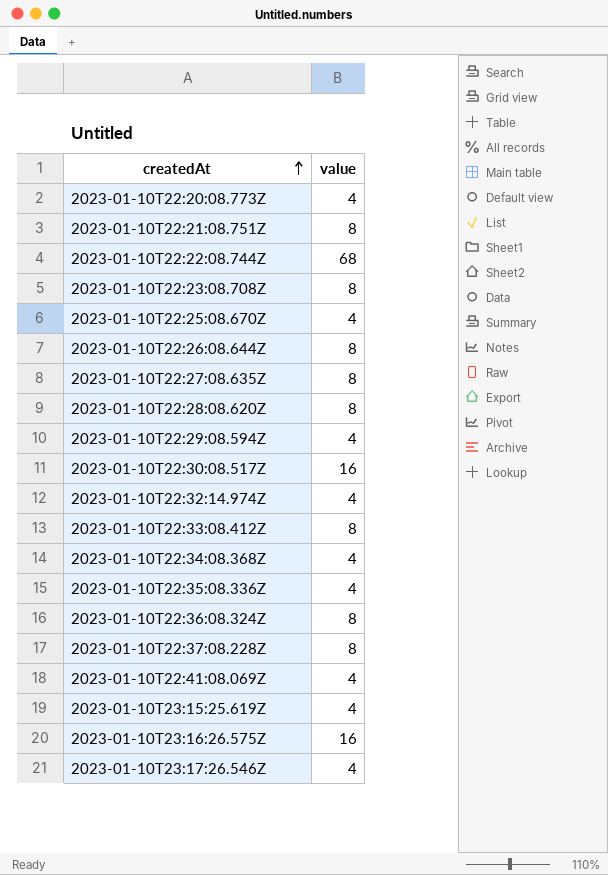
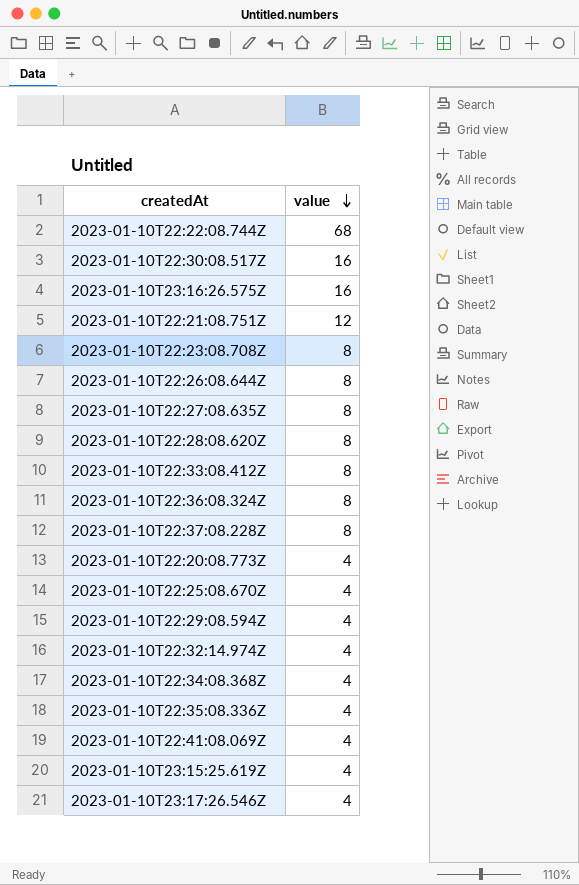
row order: createdAt ascending -> value descending
2023-01-10T22:21:08.751Z | value: 8 -> 12

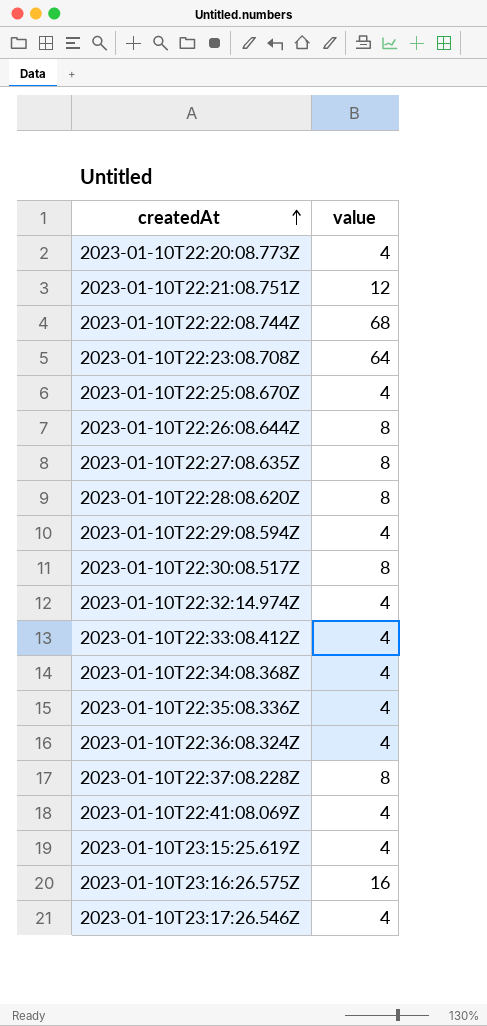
row order: value descending -> createdAt ascending
2023-01-10T22:23:08.708Z | value: 8 -> 64
2023-01-10T22:30:08.517Z | value: 16 -> 8
2023-01-10T22:33:08.412Z | value: 8 -> 4
2023-01-10T22:36:08.324Z | value: 8 -> 4

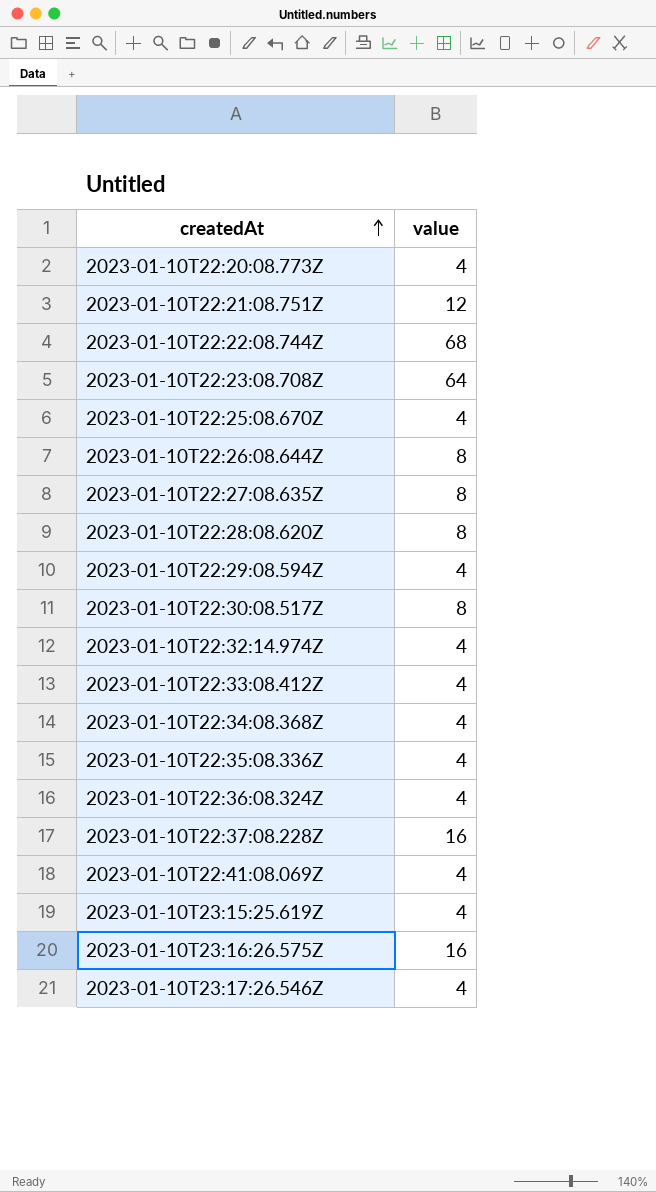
2023-01-10T22:37:08.228Z | value: 8 -> 16

